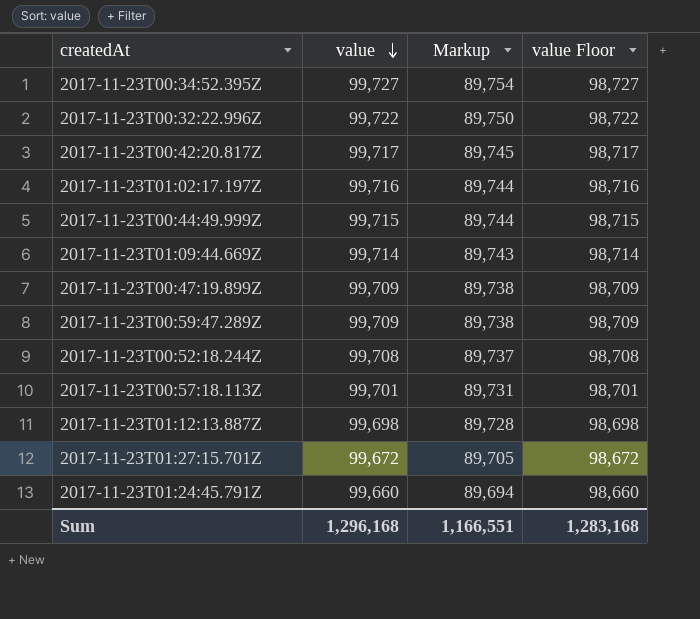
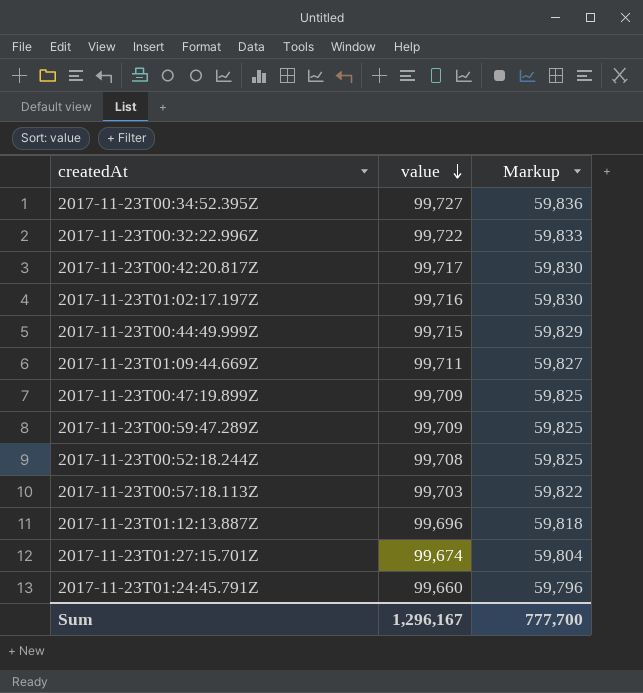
column value Floor | formula: [value] - 1000 -> none
column Markup | formula: [value] * 0.9 -> [value] * 0.6
2017-11-23T01:09:44.669Z | value: 99,714 -> 99,711
2017-11-23T00:57:18.113Z | value: 99,701 -> 99,703
2017-11-23T01:12:13.887Z | value: 99,698 -> 99,696
2017-11-23T01:27:15.701Z | value: 99,672 -> 99,674
Sum | value: 1,296,168 -> 1,296,167
Sum | Markup: 1,166,551 -> 777,700

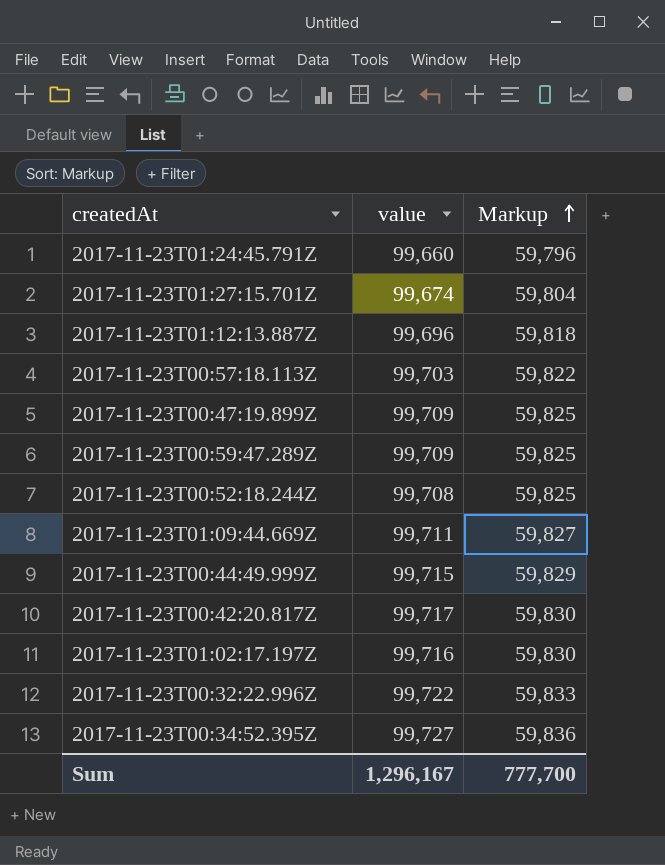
row order: value descending -> Markup ascending

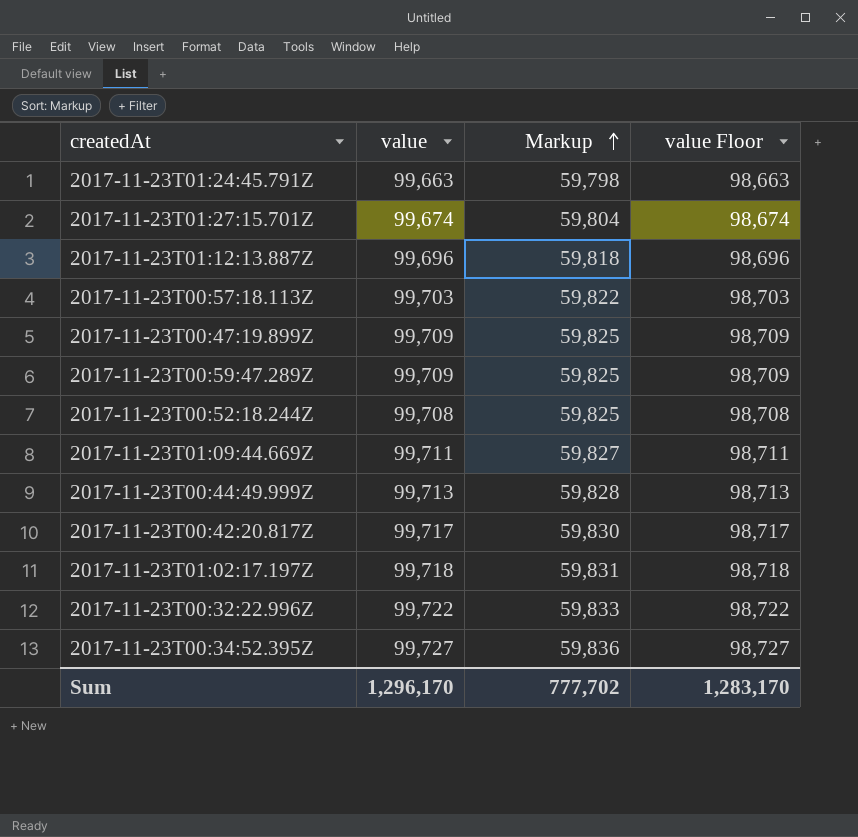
column value Floor | formula: none -> [value] - 1000
2017-11-23T01:24:45.791Z | value: 99,660 -> 99,663
2017-11-23T01:24:45.791Z | Markup: 59,796 -> 59,798
2017-11-23T00:44:49.999Z | value: 99,715 -> 99,713
2017-11-23T00:44:49.999Z | Markup: 59,829 -> 59,828
2017-11-23T01:02:17.197Z | value: 99,716 -> 99,718
2017-11-23T01:02:17.197Z | Markup: 59,830 -> 59,831
Sum | value: 1,296,167 -> 1,296,170
Sum | Markup: 777,700 -> 777,702

